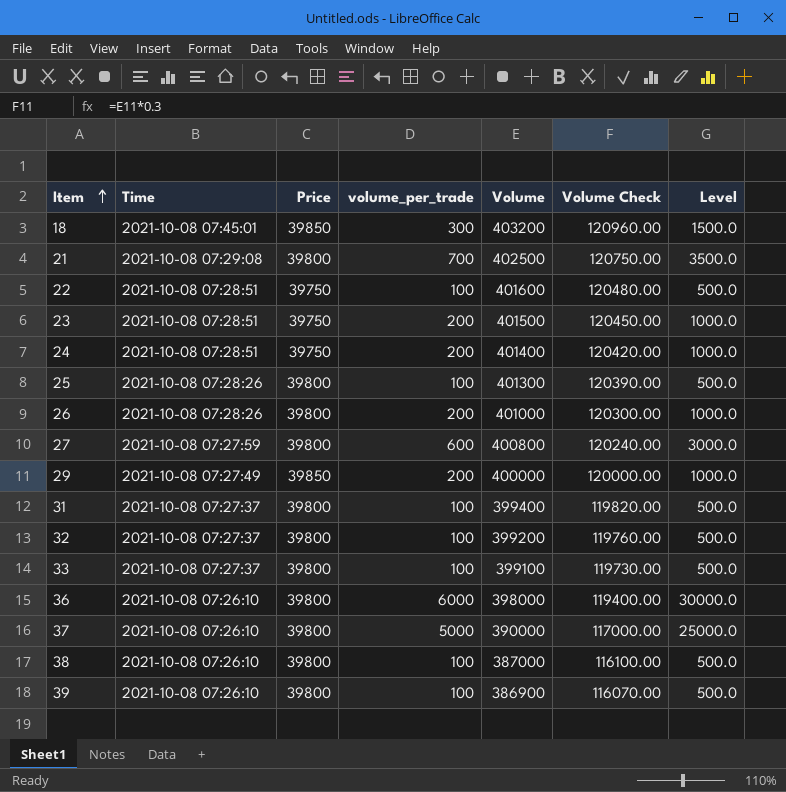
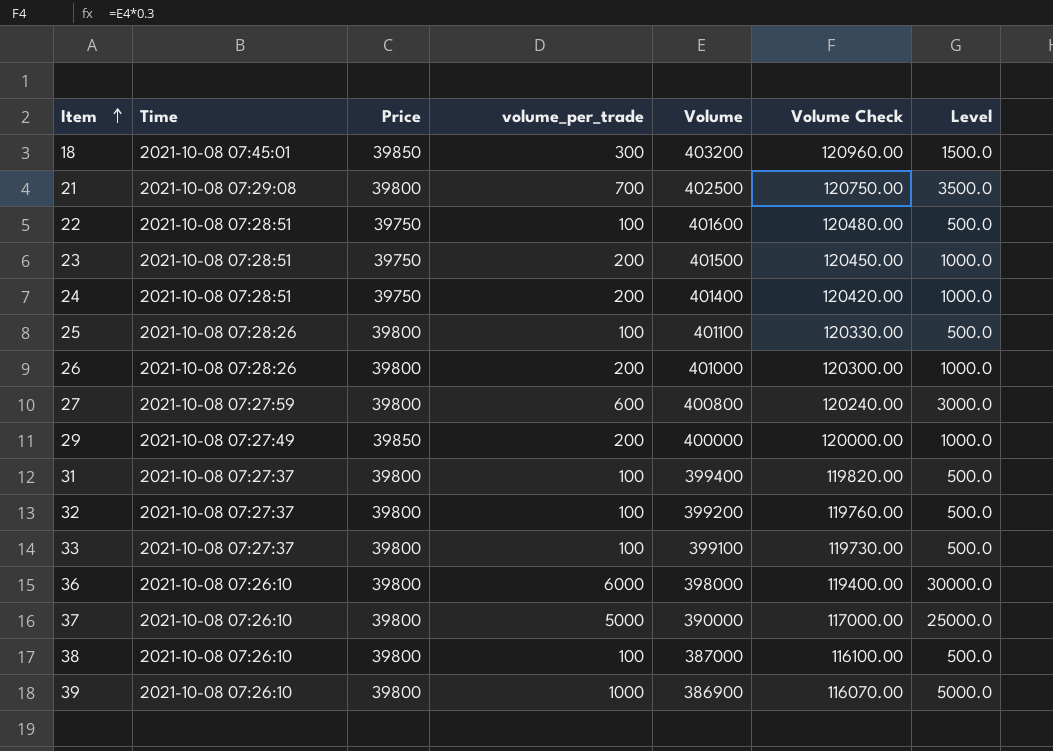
25 | Volume: 401300 -> 401100
25 | Volume Check: 120390.00 -> 120330.00
39 | volume_per_trade: 100 -> 1000
39 | Level: 500.0 -> 5000.0

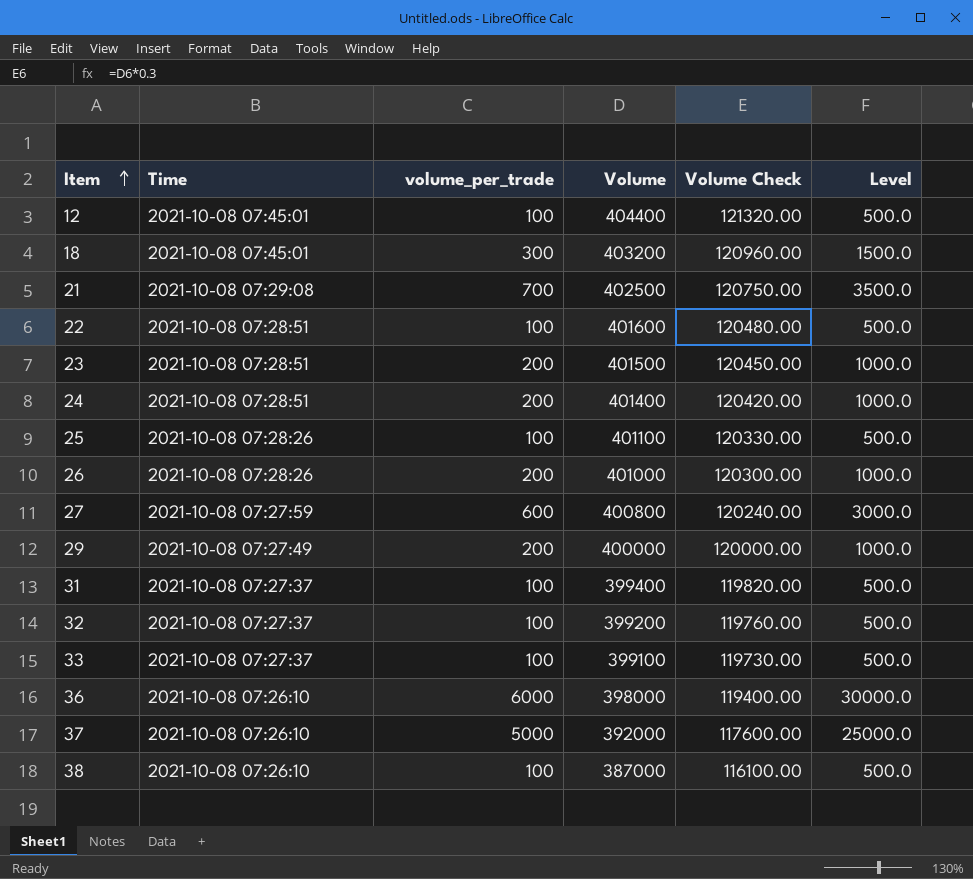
column Price | position: 3 -> none
row 39: 2021-10-08 07:26:10 | 39800 | 1000 | 386900 | 116070.00 | 5000.0 -> none
row 12: none -> 2021-10-08 07:45:01 | 100 | 404400 | 121320.00 | 500.0
37 | Volume: 390000 -> 392000
37 | Volume Check: 117000.00 -> 117600.00

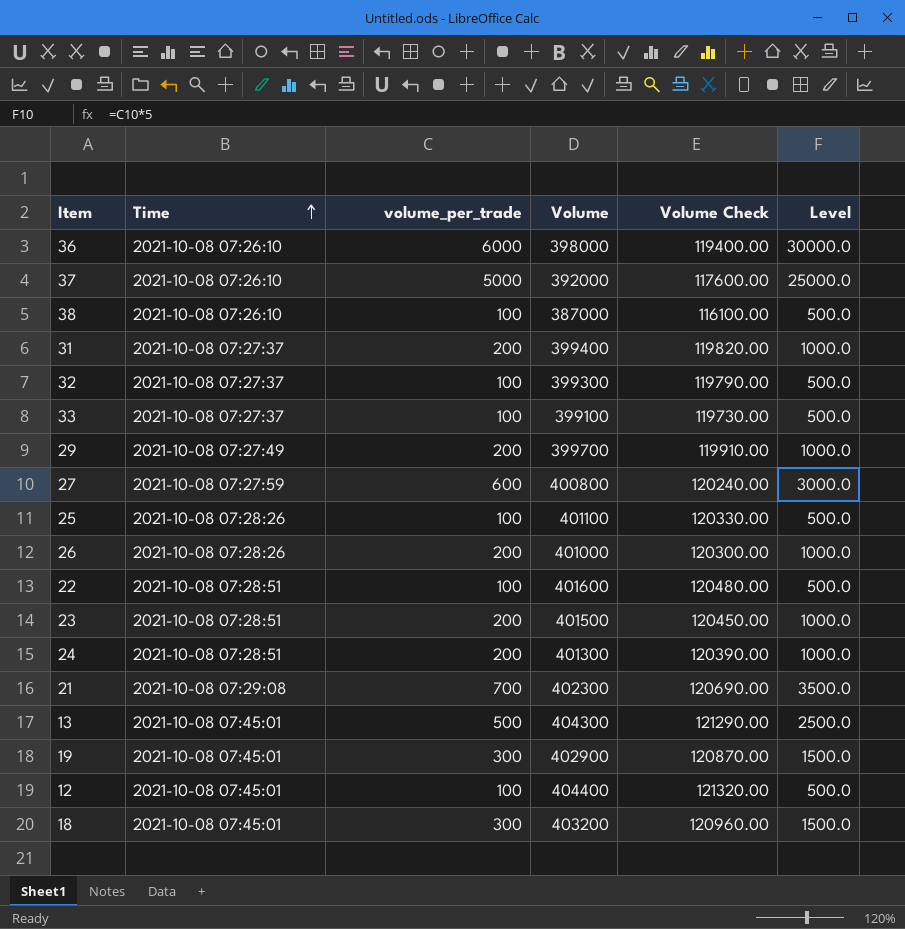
row order: Item ascending -> Time ascending
31 | volume_per_trade: 100 -> 200
31 | Level: 500.0 -> 1000.0
32 | Volume: 399200 -> 399300
32 | Volume Check: 119760.00 -> 119790.00
29 | Volume: 400000 -> 399700
29 | Volume Check: 120000.00 -> 119910.00
24 | Volume: 401400 -> 401300
24 | Volume Check: 120420.00 -> 120390.00
21 | Volume: 402500 -> 402300
21 | Volume Check: 120750.00 -> 120690.00
row 13: none -> 2021-10-08 07:45:01 | 500 | 404300 | 121290.00 | 2500.0
row 19: none -> 2021-10-08 07:45:01 | 300 | 402900 | 120870.00 | 1500.0

